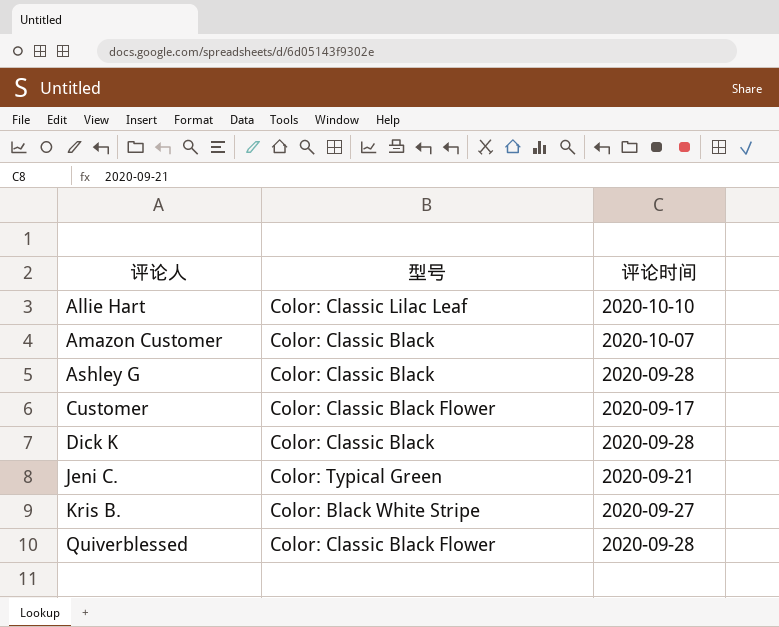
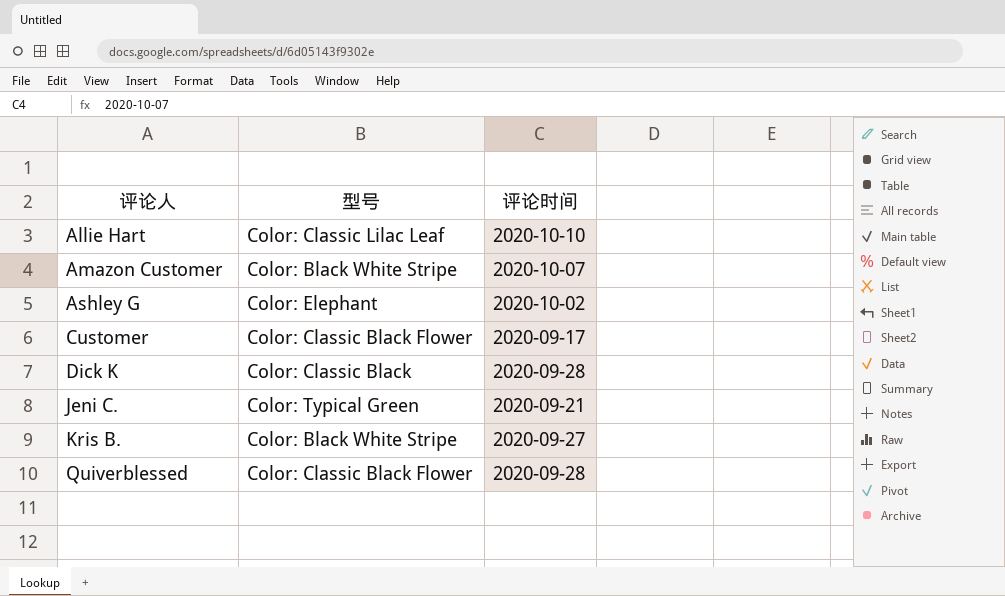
Amazon Customer | 型号: Color: Classic Black -> Color: Black White Stripe
Ashley G | 型号: Color: Classic Black -> Color: Elephant
Ashley G | 评论时间: 2020-09-28 -> 2020-10-02

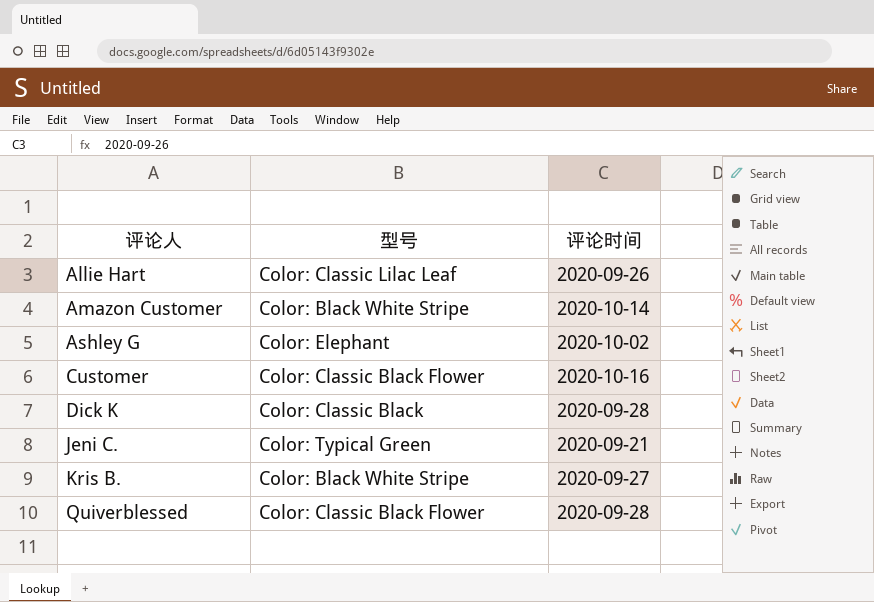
Allie Hart | 评论时间: 2020-10-10 -> 2020-09-26
Amazon Customer | 评论时间: 2020-10-07 -> 2020-10-14
Customer | 评论时间: 2020-09-17 -> 2020-10-16

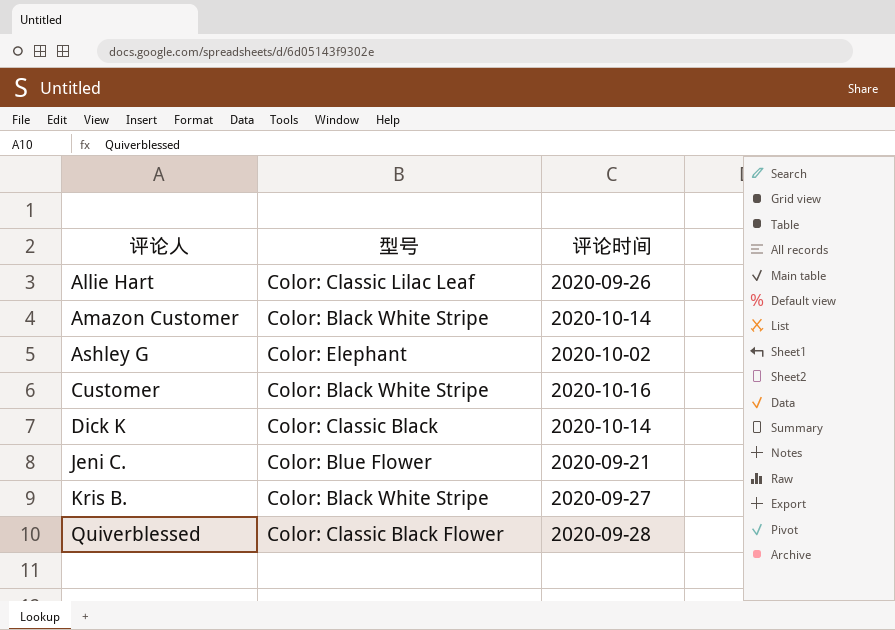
Customer | 型号: Color: Classic Black Flower -> Color: Black White Stripe
Dick K | 评论时间: 2020-09-28 -> 2020-10-14
Jeni C. | 型号: Color: Typical Green -> Color: Blue Flower

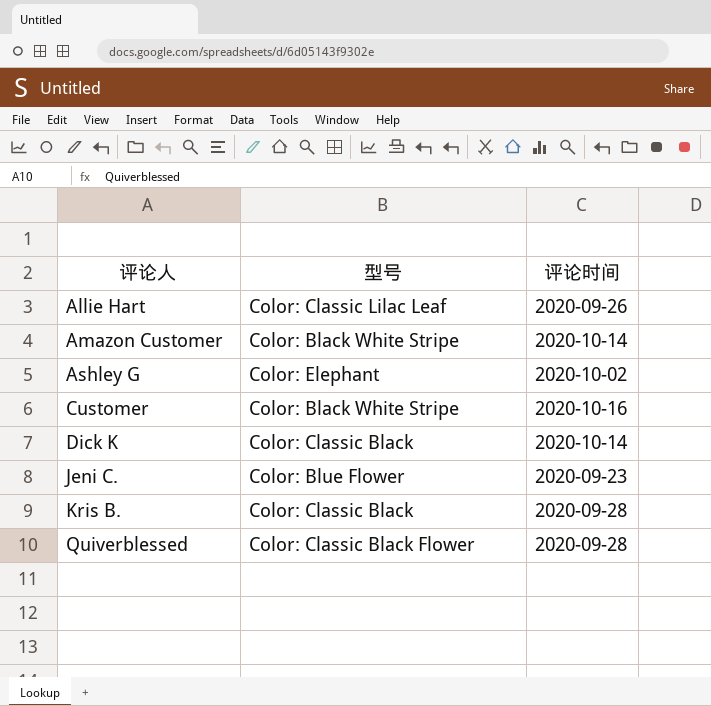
Jeni C. | 评论时间: 2020-09-21 -> 2020-09-23
Kris B. | 型号: Color: Black White Stripe -> Color: Classic Black
Kris B. | 评论时间: 2020-09-27 -> 2020-09-28

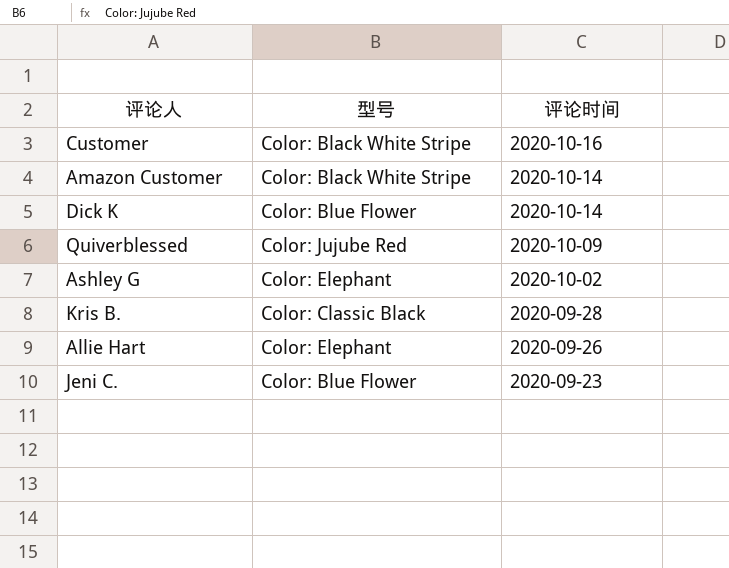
row order: 评论人 ascending -> 评论时间 descending
Dick K | 型号: Color: Classic Black -> Color: Blue Flower
Quiverblessed | 型号: Color: Classic Black Flower -> Color: Jujube Red
Quiverblessed | 评论时间: 2020-09-28 -> 2020-10-09
Allie Hart | 型号: Color: Classic Lilac Leaf -> Color: Elephant

